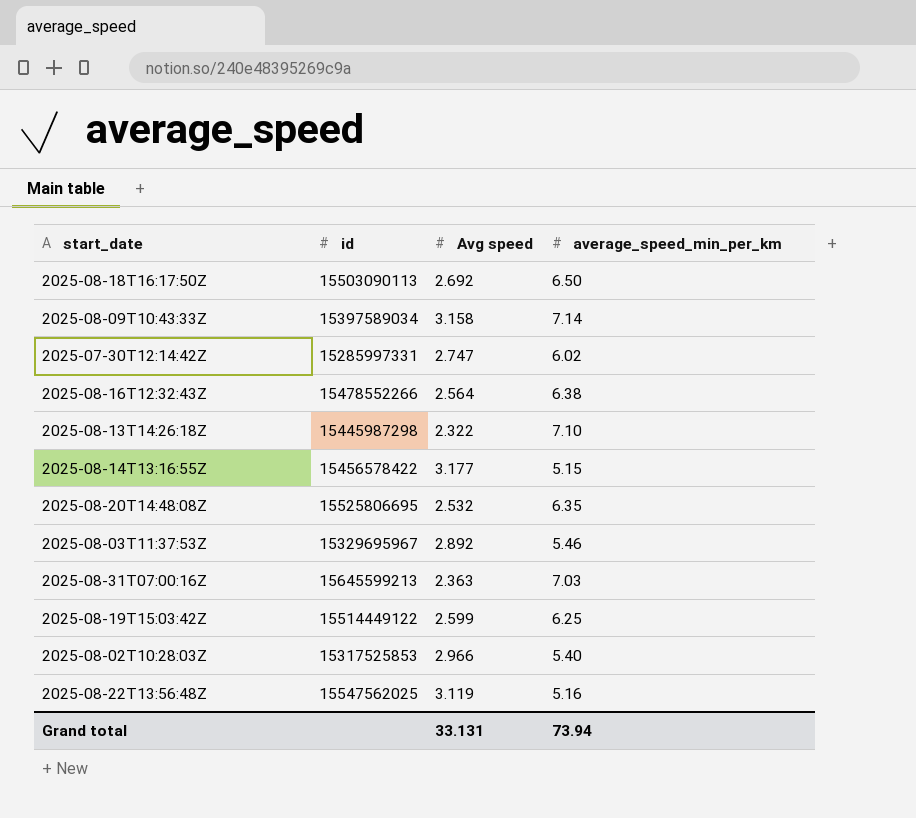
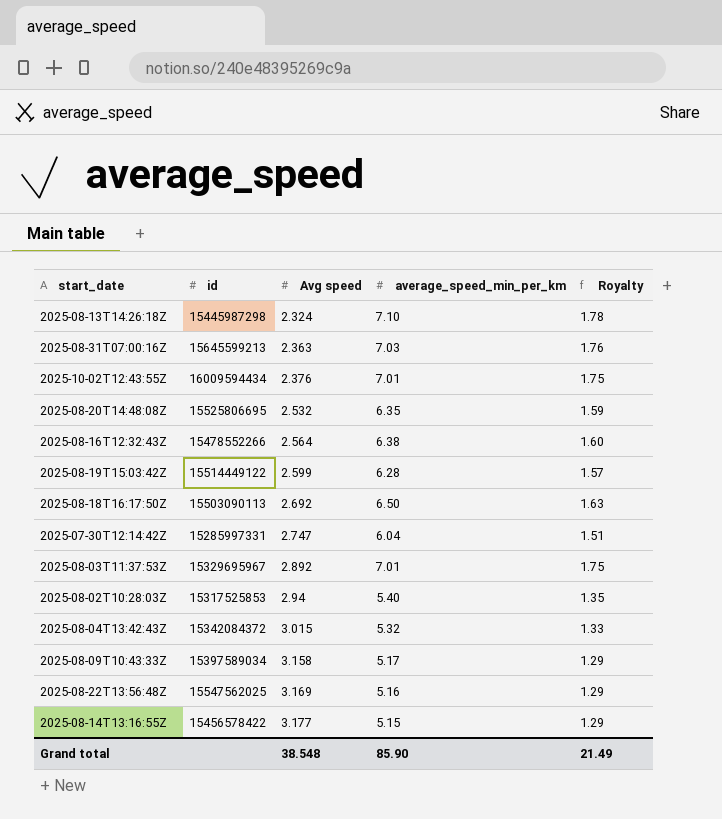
row order: none -> Avg speed ascending
column Royalty | formula: none -> [average_speed_min_per_km] * 0.25
2025-08-13T14:26:18Z | Avg speed: 2.322 -> 2.324
row 2025-10-02T12:43:55Z: none -> 16009594434 | 2.376 | 7.01 | 1.75
2025-08-19T15:03:42Z | average_speed_min_per_km: 6.25 -> 6.28
2025-07-30T12:14:42Z | average_speed_min_per_km: 6.02 -> 6.04
2025-08-03T11:37:53Z | average_speed_min_per_km: 5.46 -> 7.01
2025-08-02T10:28:03Z | Avg speed: 2.966 -> 2.94
row 2025-08-04T13:42:43Z: none -> 15342084372 | 3.015 | 5.32 | 1.33
2025-08-09T10:43:33Z | average_speed_min_per_km: 7.14 -> 5.17
2025-08-22T13:56:48Z | Avg speed: 3.119 -> 3.169
Grand total | Avg speed: 33.131 -> 38.548
Grand total | average_speed_min_per_km: 73.94 -> 85.90

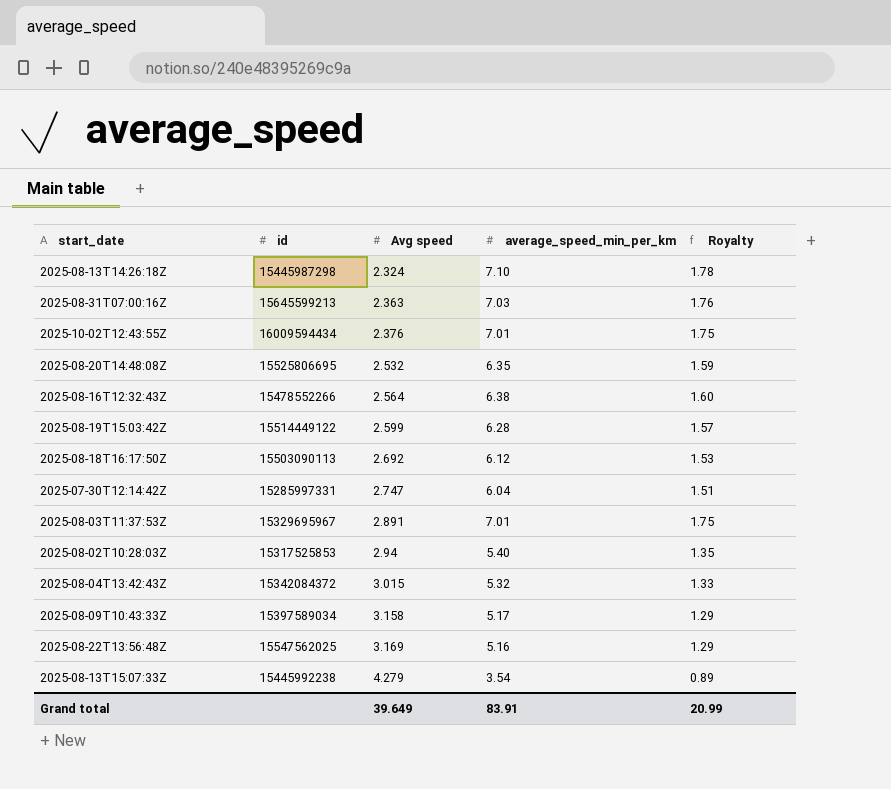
row 2025-08-14T13:16:55Z: 15456578422 | 3.177 | 5.15 | 1.29 -> none
2025-08-18T16:17:50Z | average_speed_min_per_km: 6.50 -> 6.12
2025-08-18T16:17:50Z | Royalty: 1.63 -> 1.53
2025-08-03T11:37:53Z | Avg speed: 2.892 -> 2.891
row 2025-08-13T15:07:33Z: none -> 15445992238 | 4.279 | 3.54 | 0.89
Grand total | Avg speed: 38.548 -> 39.649
Grand total | average_speed_min_per_km: 85.90 -> 83.91
Grand total | Royalty: 21.49 -> 20.99

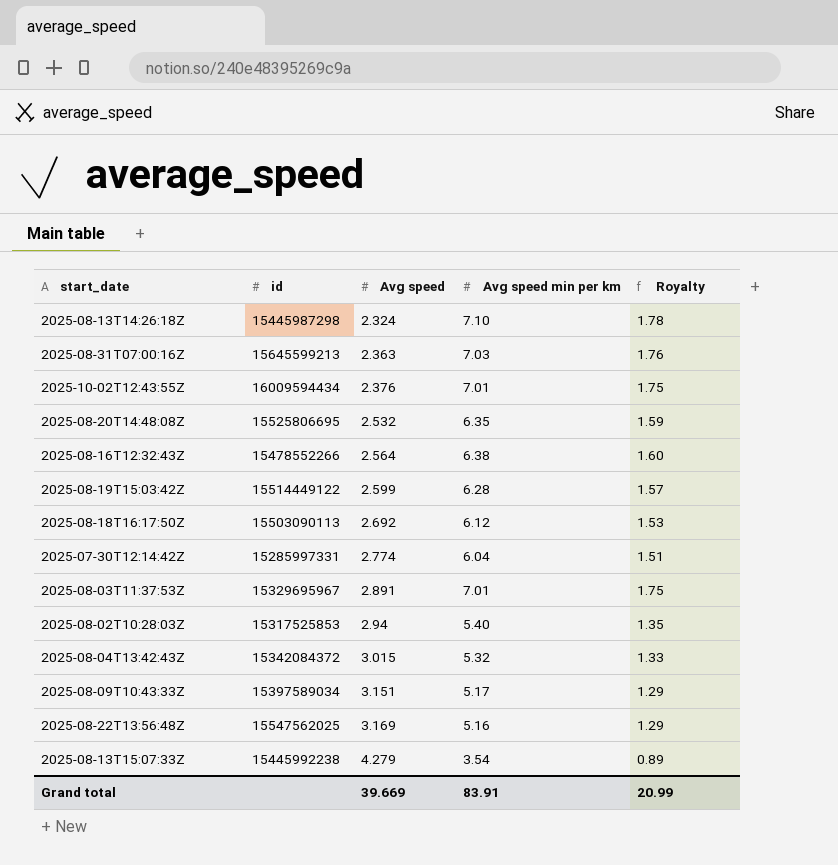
column name: average_speed_min_per_km -> Avg speed min per km
2025-07-30T12:14:42Z | Avg speed: 2.747 -> 2.774
2025-08-09T10:43:33Z | Avg speed: 3.158 -> 3.151
Grand total | Avg speed: 39.649 -> 39.669

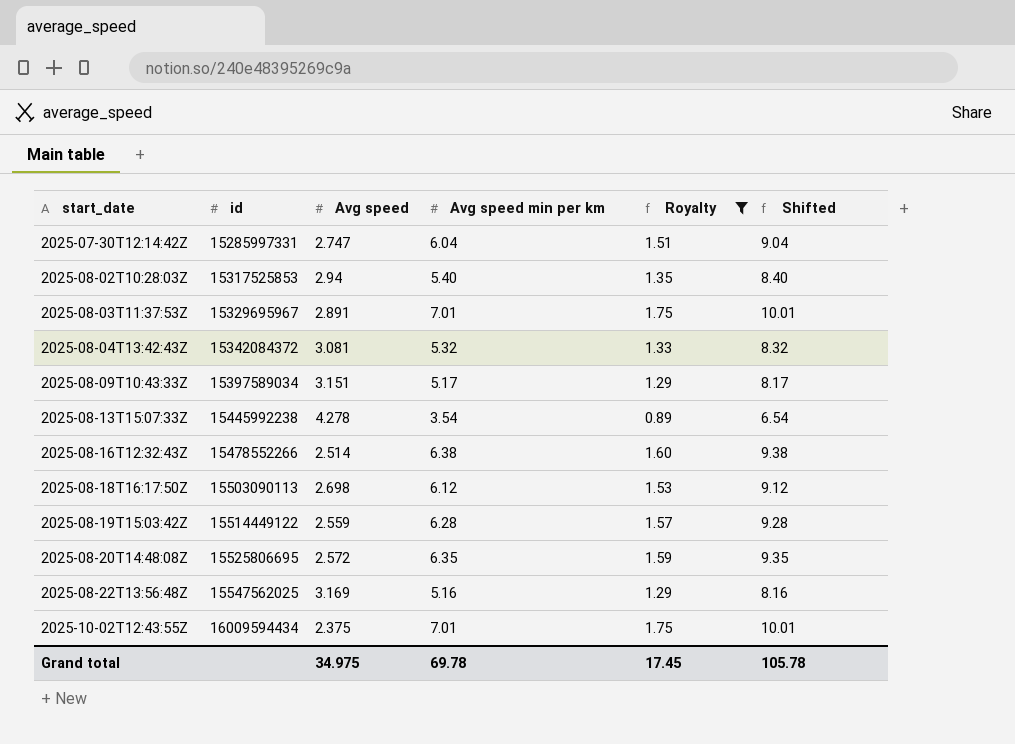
filter: none -> Royalty <= 1.75
row order: Avg speed ascending -> start_date ascending
column Shifted | formula: none -> [Avg speed min per km] + 3
2025-07-30T12:14:42Z | Avg speed: 2.774 -> 2.747
2025-08-04T13:42:43Z | Avg speed: 3.015 -> 3.081
2025-08-13T15:07:33Z | Avg speed: 4.279 -> 4.278
2025-08-16T12:32:43Z | Avg speed: 2.564 -> 2.514
2025-08-18T16:17:50Z | Avg speed: 2.692 -> 2.698
2025-08-19T15:03:42Z | Avg speed: 2.599 -> 2.559
2025-08-20T14:48:08Z | Avg speed: 2.532 -> 2.572
2025-10-02T12:43:55Z | Avg speed: 2.376 -> 2.375
Grand total | Avg speed: 39.669 -> 34.975
Grand total | Avg speed min per km: 83.91 -> 69.78
Grand total | Royalty: 20.99 -> 17.45

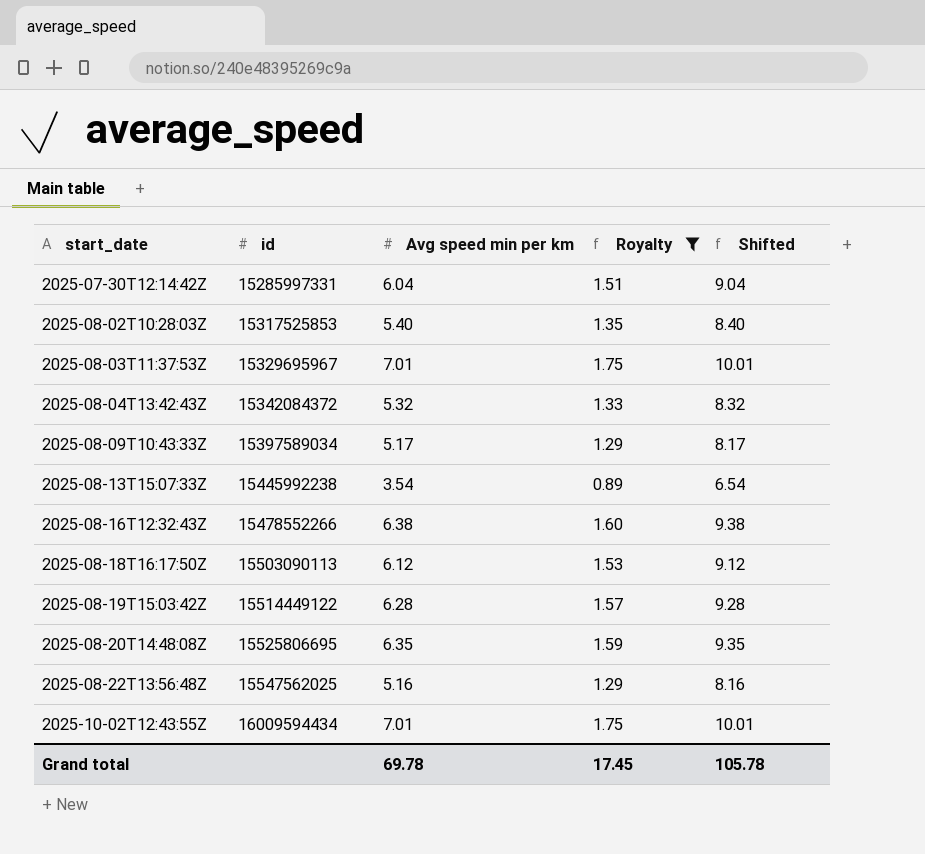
column Avg speed | position: 3 -> none

